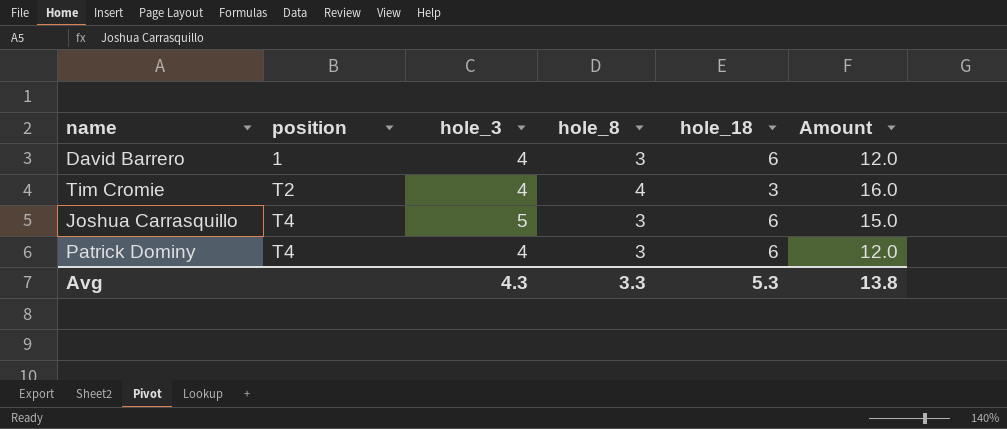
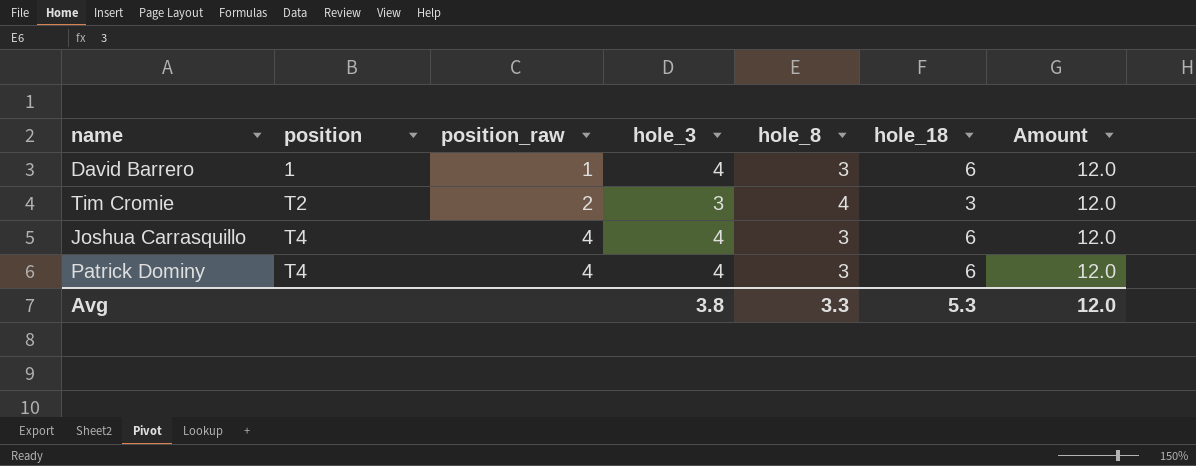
column position_raw | position: none -> 3
Tim Cromie | hole_3: 4 -> 3
Tim Cromie | Amount: 16.0 -> 12.0
Joshua Carrasquillo | hole_3: 5 -> 4
Joshua Carrasquillo | Amount: 15.0 -> 12.0
Avg | hole_3: 4.3 -> 3.8
Avg | Amount: 13.8 -> 12.0

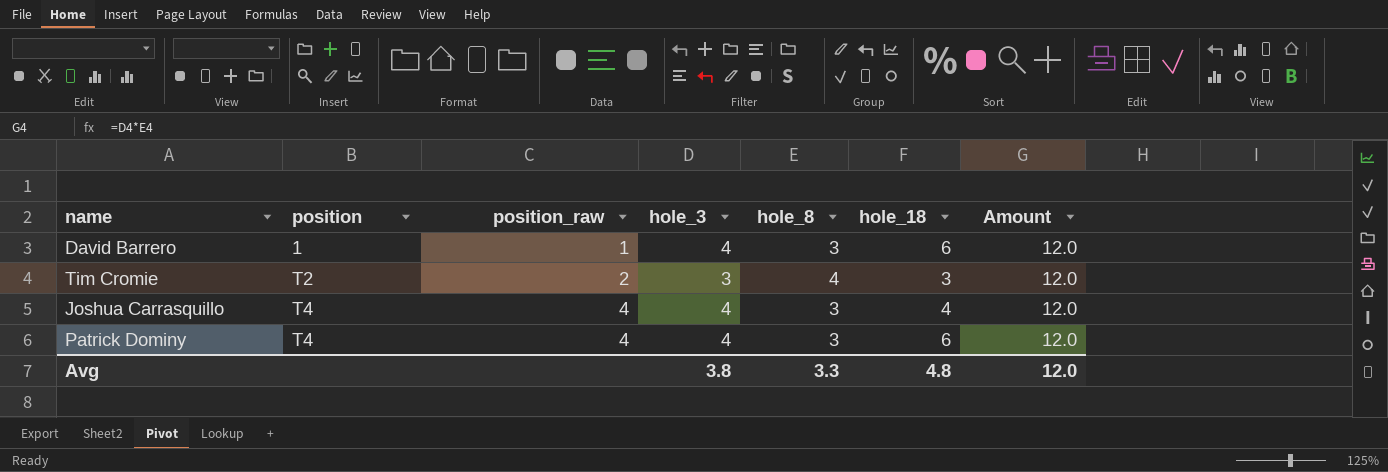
Joshua Carrasquillo | hole_18: 6 -> 4
Avg | hole_18: 5.3 -> 4.8

